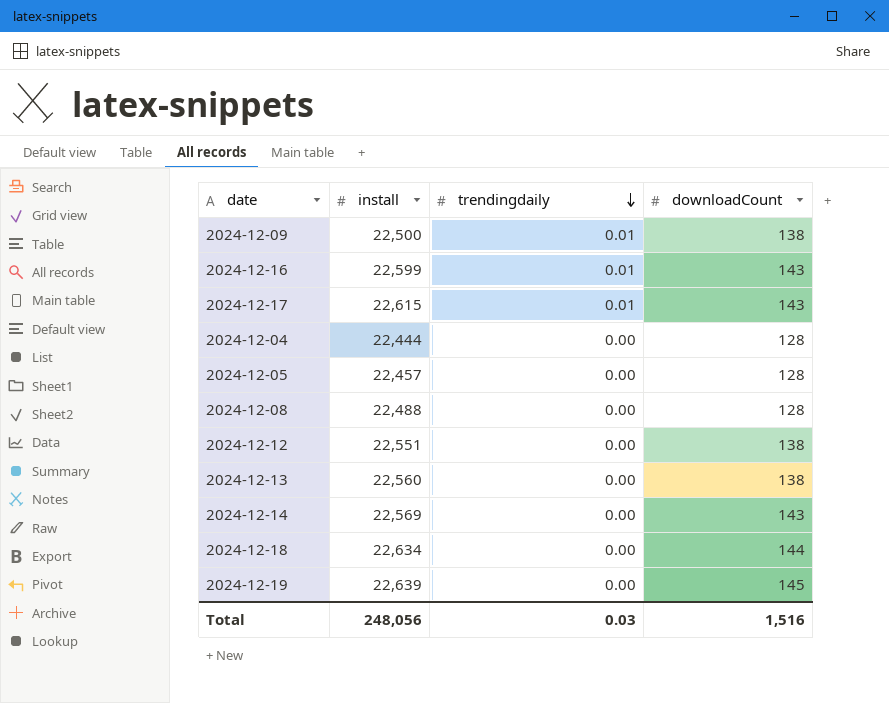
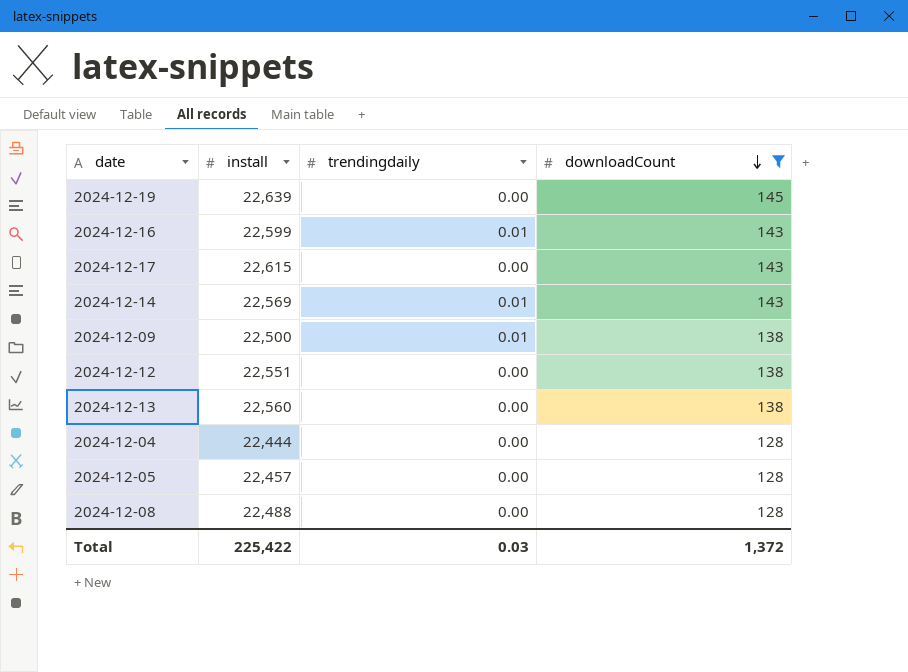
filter: none -> downloadCount != 144
row order: trendingdaily descending -> downloadCount descending
2024-12-17 | trendingdaily: 0.01 -> 0.00
2024-12-14 | trendingdaily: 0.00 -> 0.01
Total | install: 248,056 -> 225,422
Total | downloadCount: 1,516 -> 1,372

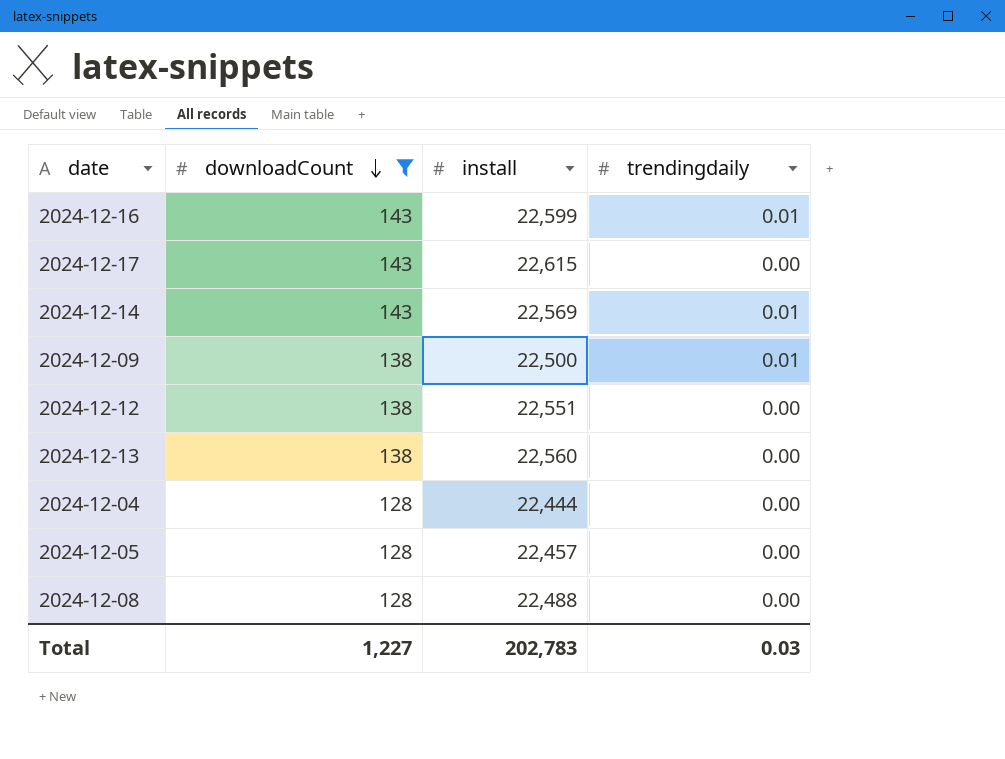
column downloadCount | position: 4 -> 2
row 2024-12-19: 22,639 | 0.00 | 145 -> none
Total | downloadCount: 1,372 -> 1,227
Total | install: 225,422 -> 202,783

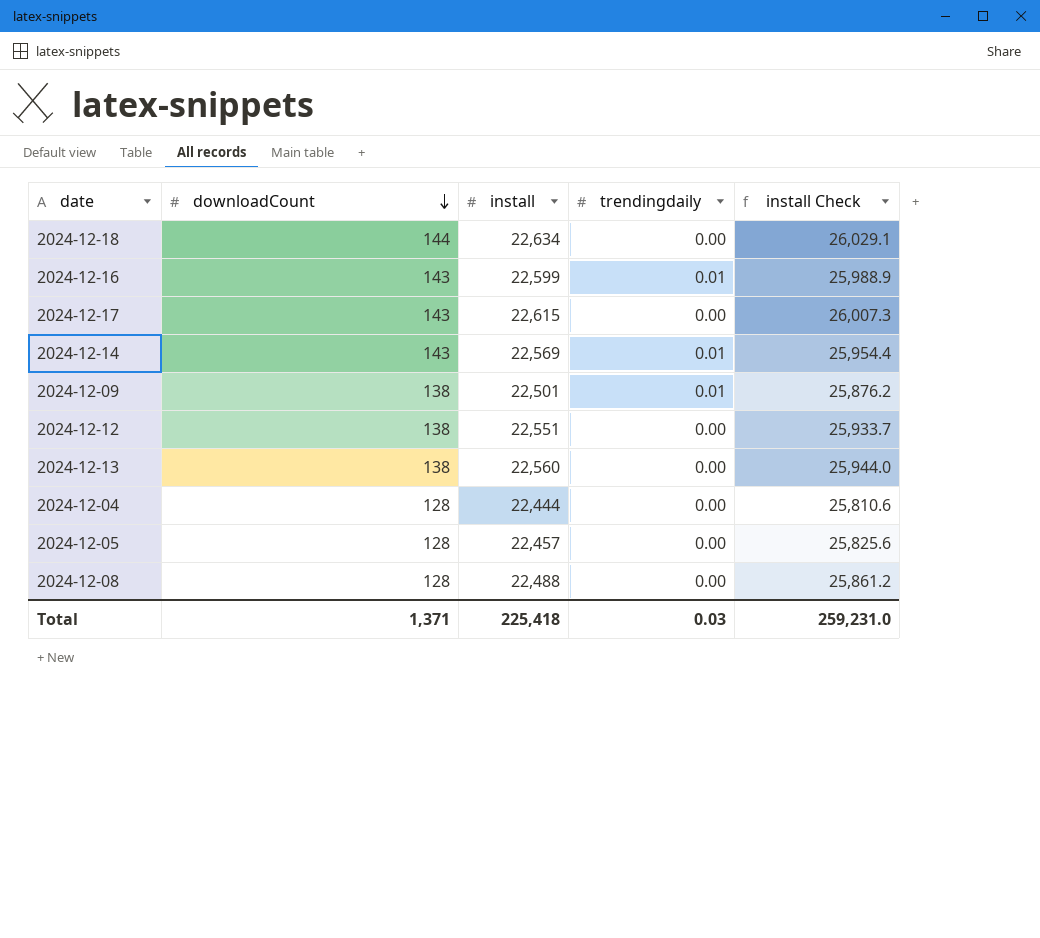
filter: downloadCount != 144 -> none
column install Check | formula: none -> [install] * 1.15
2024-12-09 | install: 22,500 -> 22,501
Total | downloadCount: 1,227 -> 1,371
Total | install: 202,783 -> 225,418

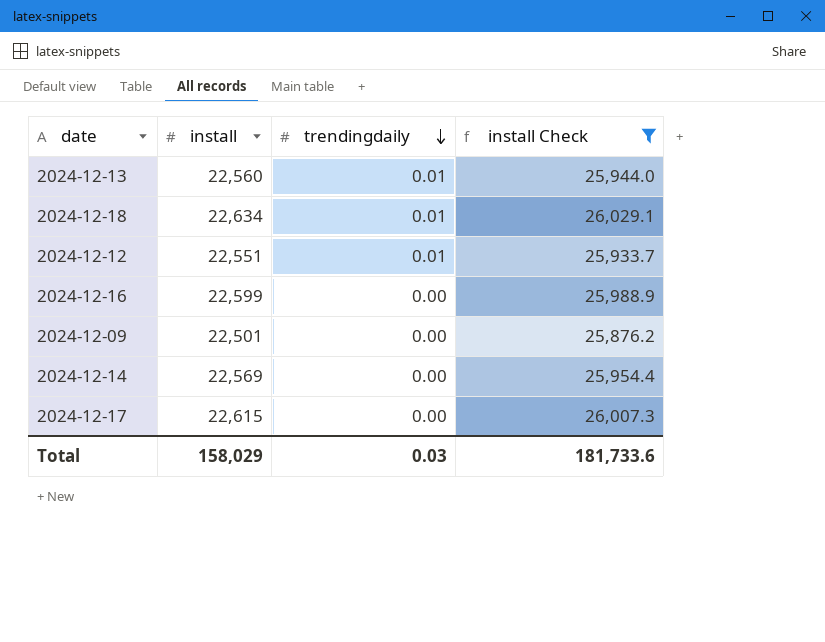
filter: none -> install Check >= 25,876.2
row order: downloadCount descending -> trendingdaily descending
column downloadCount | position: 2 -> none
2024-12-13 | trendingdaily: 0.00 -> 0.01
2024-12-18 | trendingdaily: 0.00 -> 0.01
2024-12-12 | trendingdaily: 0.00 -> 0.01
2024-12-16 | trendingdaily: 0.01 -> 0.00
2024-12-09 | trendingdaily: 0.01 -> 0.00
2024-12-14 | trendingdaily: 0.01 -> 0.00
Total | install: 225,418 -> 158,029
Total | install Check: 259,231.0 -> 181,733.6

